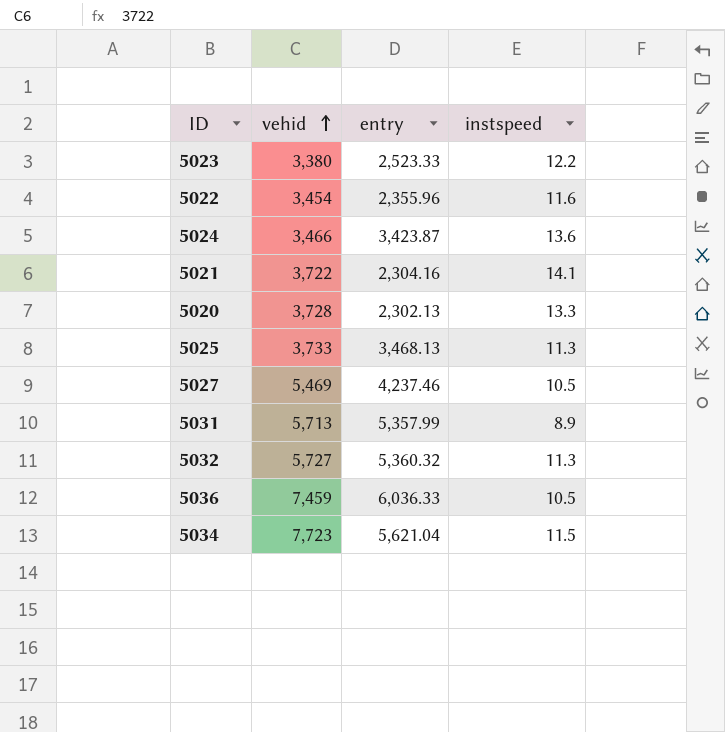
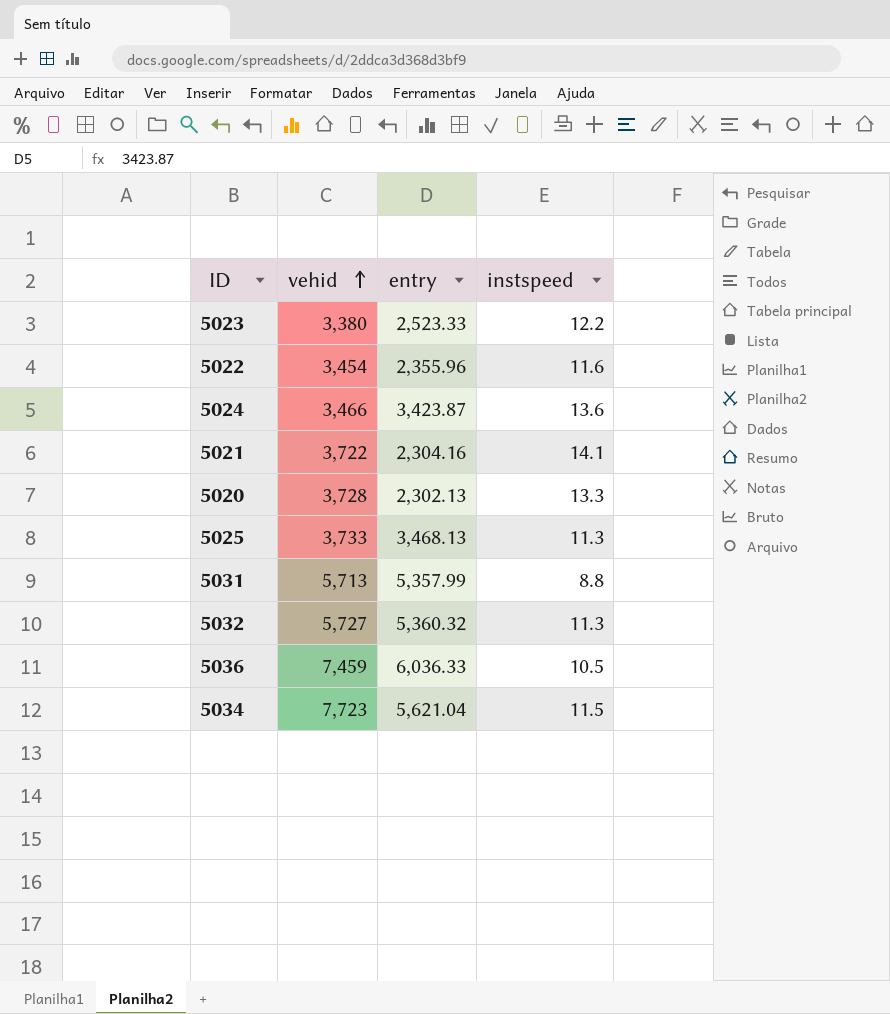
row 5027: 5,469 | 4,237.46 | 10.5 -> none
5031 | instspeed: 8.9 -> 8.8

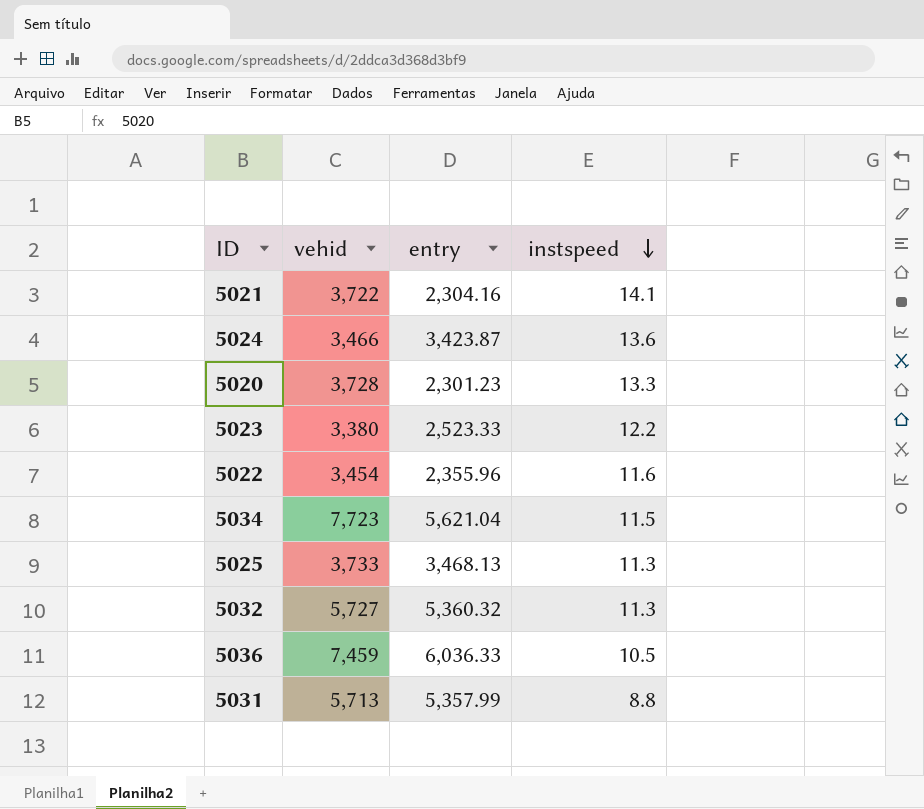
row order: vehid ascending -> instspeed descending
5020 | entry: 2,302.13 -> 2,301.23

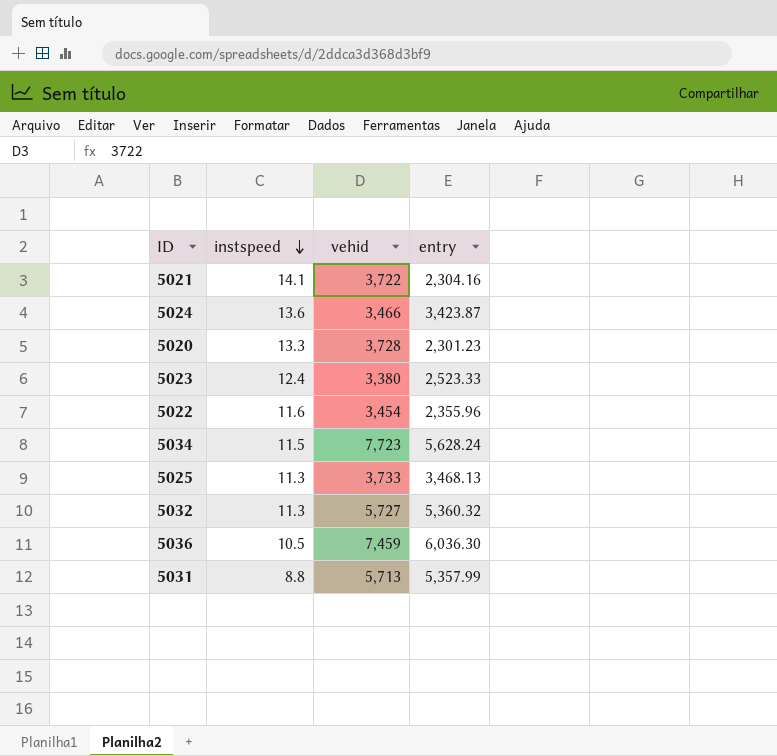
column instspeed | position: 4 -> 2
5023 | instspeed: 12.2 -> 12.4
5034 | entry: 5,621.04 -> 5,628.24
5036 | entry: 6,036.33 -> 6,036.30

